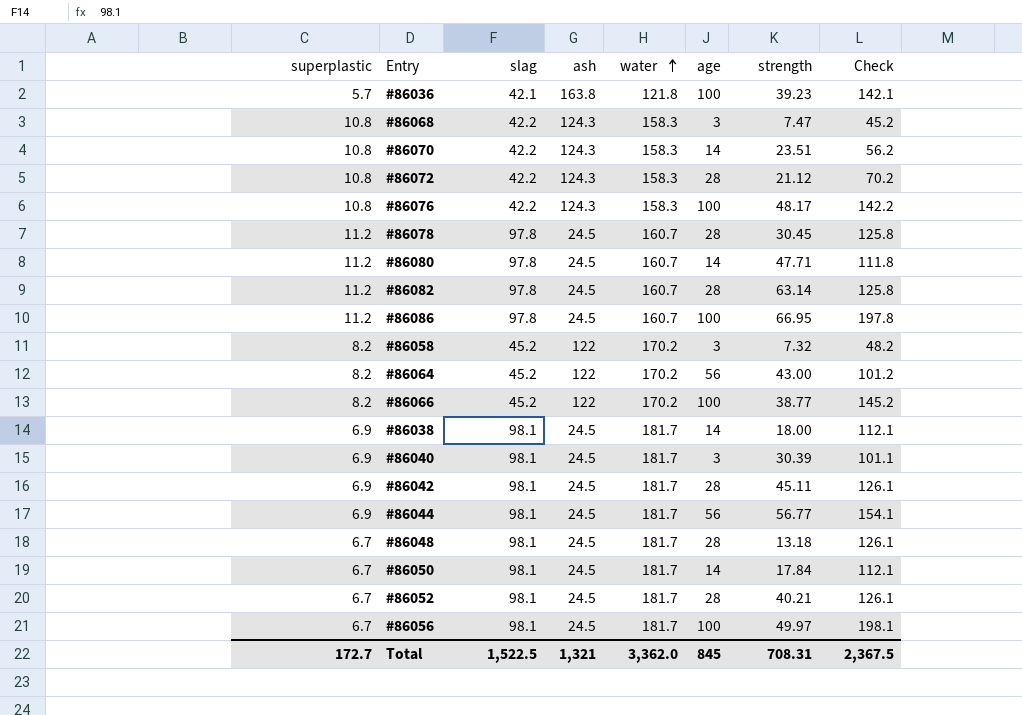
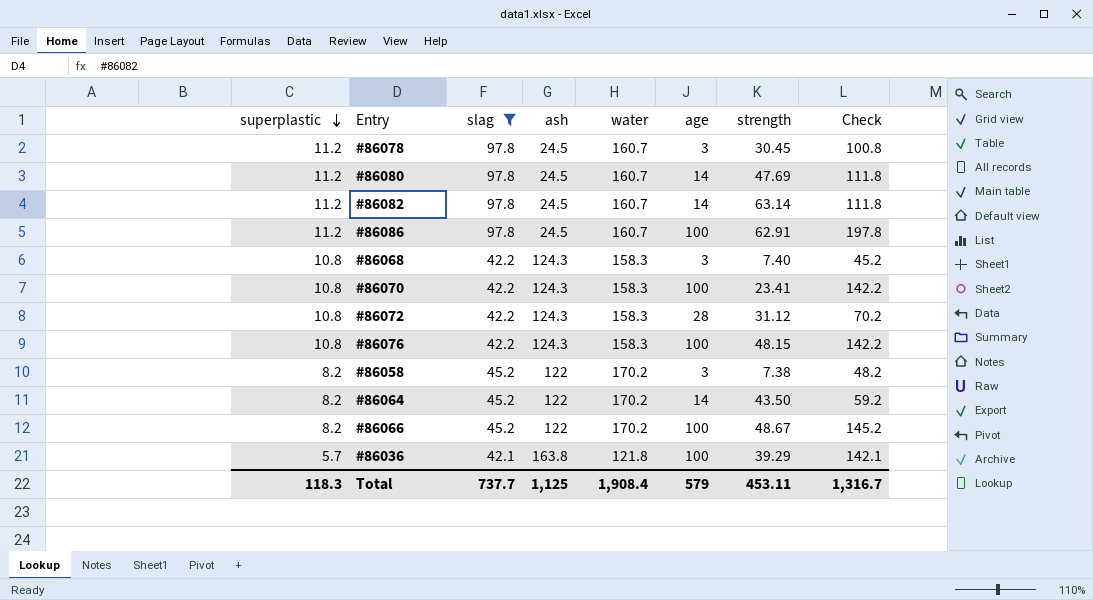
filter: none -> slag != 98.1
row order: water ascending -> superplastic descending
#86078 | age: 28 -> 3
#86078 | Check: 125.8 -> 100.8
#86080 | strength: 47.71 -> 47.69
#86082 | age: 28 -> 14
#86082 | Check: 125.8 -> 111.8
#86086 | strength: 66.95 -> 62.91
#86068 | strength: 7.47 -> 7.40
#86070 | age: 14 -> 100
#86070 | strength: 23.51 -> 23.41
#86070 | Check: 56.2 -> 142.2
#86072 | strength: 21.12 -> 31.12
#86076 | strength: 48.17 -> 48.15
#86058 | strength: 7.32 -> 7.38
#86064 | age: 56 -> 14
#86064 | strength: 43.00 -> 43.50
#86064 | Check: 101.2 -> 59.2
#86066 | strength: 38.77 -> 48.67
#86036 | strength: 39.23 -> 39.29
Total | superplastic: 172.7 -> 118.3
Total | slag: 1,522.5 -> 737.7
Total | ash: 1,321 -> 1,125
Total | water: 3,362.0 -> 1,908.4
Total | age: 845 -> 579
Total | strength: 708.31 -> 453.11
Total | Check: 2,367.5 -> 1,316.7

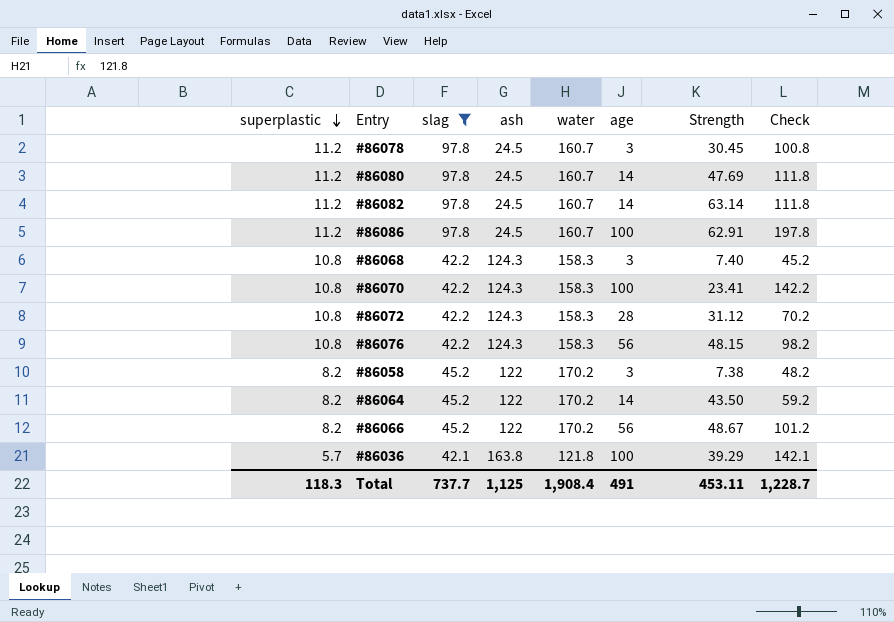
column name: strength -> Strength
#86076 | age: 100 -> 56
#86076 | Check: 142.2 -> 98.2
#86066 | age: 100 -> 56
#86066 | Check: 145.2 -> 101.2
Total | age: 579 -> 491
Total | Check: 1,316.7 -> 1,228.7

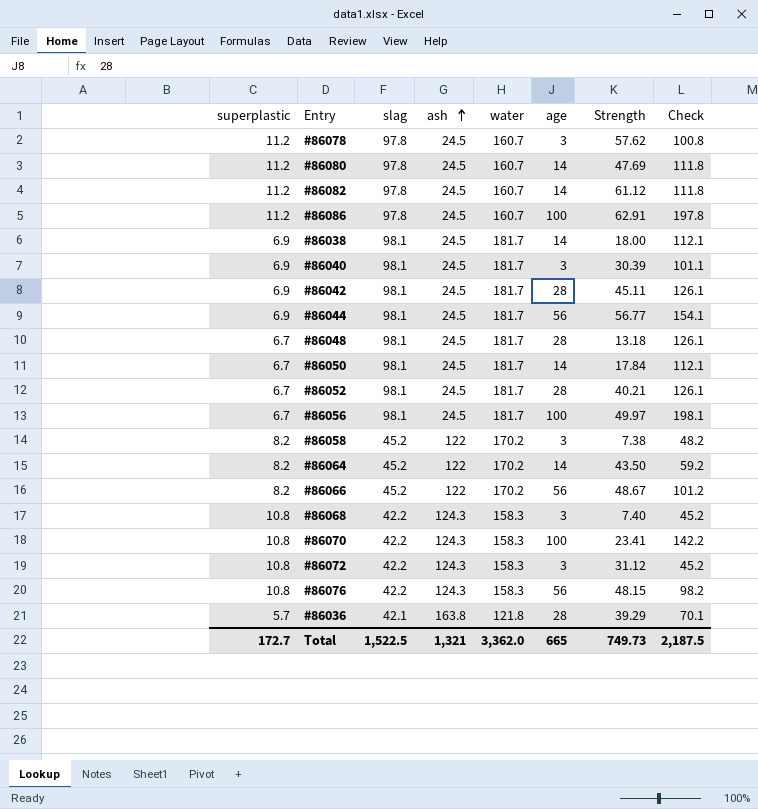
filter: slag != 98.1 -> none
row order: superplastic descending -> ash ascending
#86078 | Strength: 30.45 -> 57.62
#86082 | Strength: 63.14 -> 61.12
#86072 | age: 28 -> 3
#86072 | Check: 70.2 -> 45.2
#86036 | age: 100 -> 28
#86036 | Check: 142.1 -> 70.1
Total | superplastic: 118.3 -> 172.7
Total | slag: 737.7 -> 1,522.5
Total | ash: 1,125 -> 1,321
Total | water: 1,908.4 -> 3,362.0
Total | age: 491 -> 665
Total | Strength: 453.11 -> 749.73
Total | Check: 1,228.7 -> 2,187.5

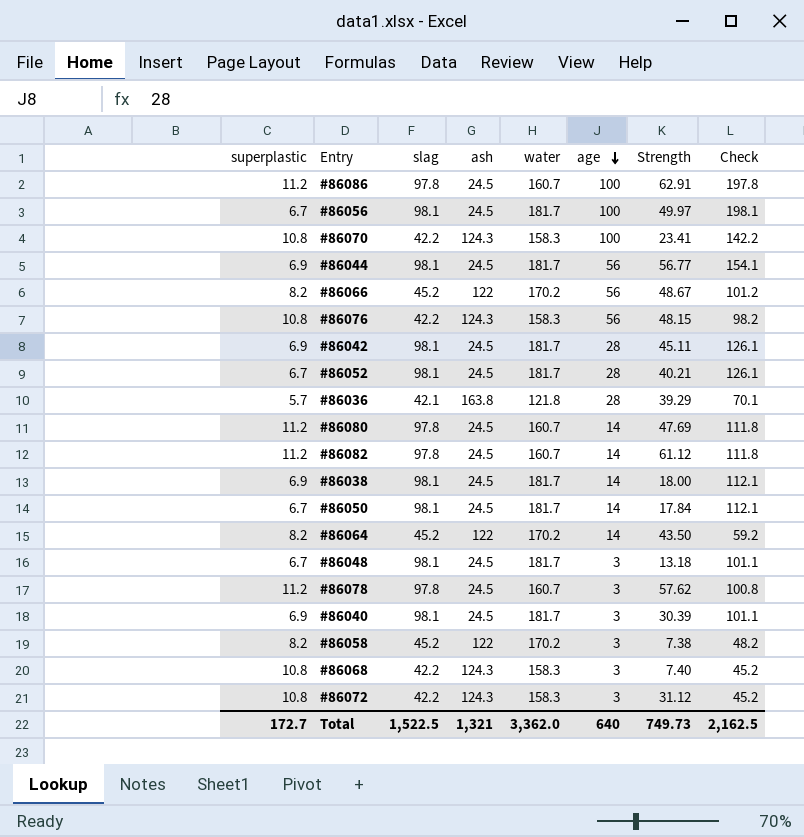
row order: ash ascending -> age descending
#86048 | age: 28 -> 3
#86048 | Check: 126.1 -> 101.1
Total | age: 665 -> 640
Total | Check: 2,187.5 -> 2,162.5

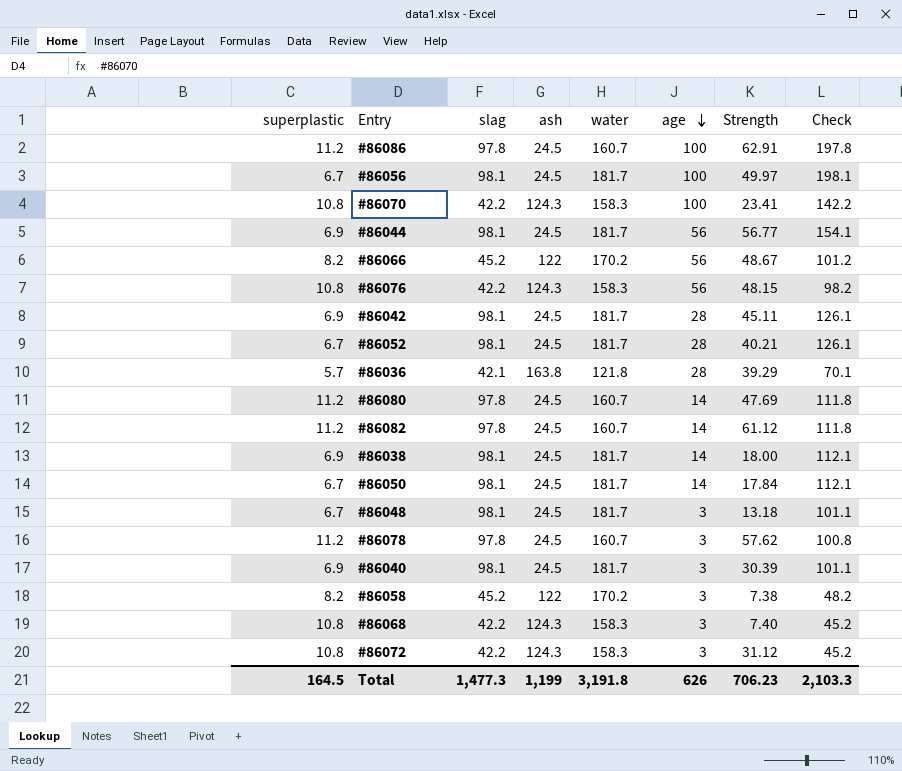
row #86064: 8.2 | 45.2 | 122 | 170.2 | 14 | 43.50 | 59.2 -> none
Total | superplastic: 172.7 -> 164.5
Total | slag: 1,522.5 -> 1,477.3
Total | ash: 1,321 -> 1,199
Total | water: 3,362.0 -> 3,191.8
Total | age: 640 -> 626
Total | Strength: 749.73 -> 706.23
Total | Check: 2,162.5 -> 2,103.3

